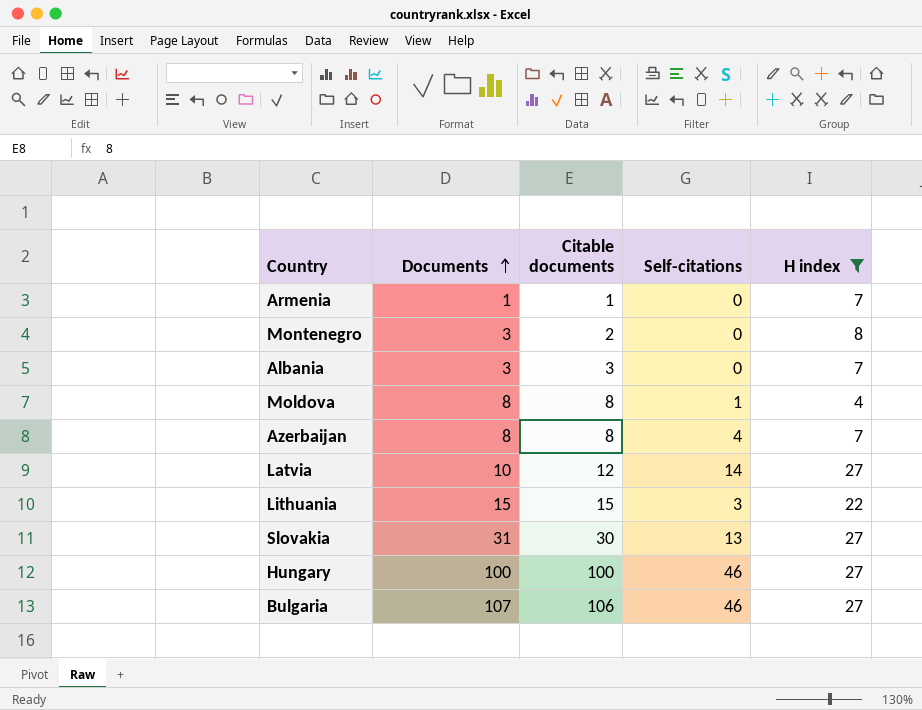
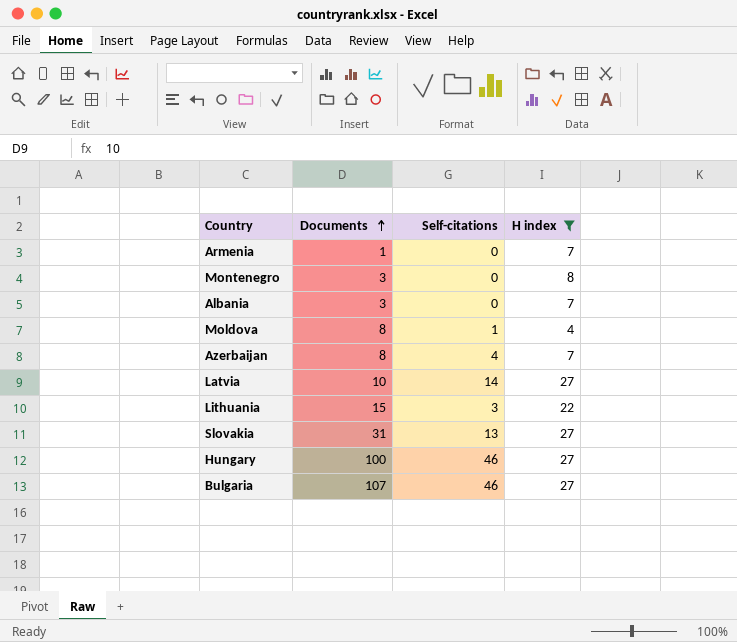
column Citable documents | position: 3 -> none

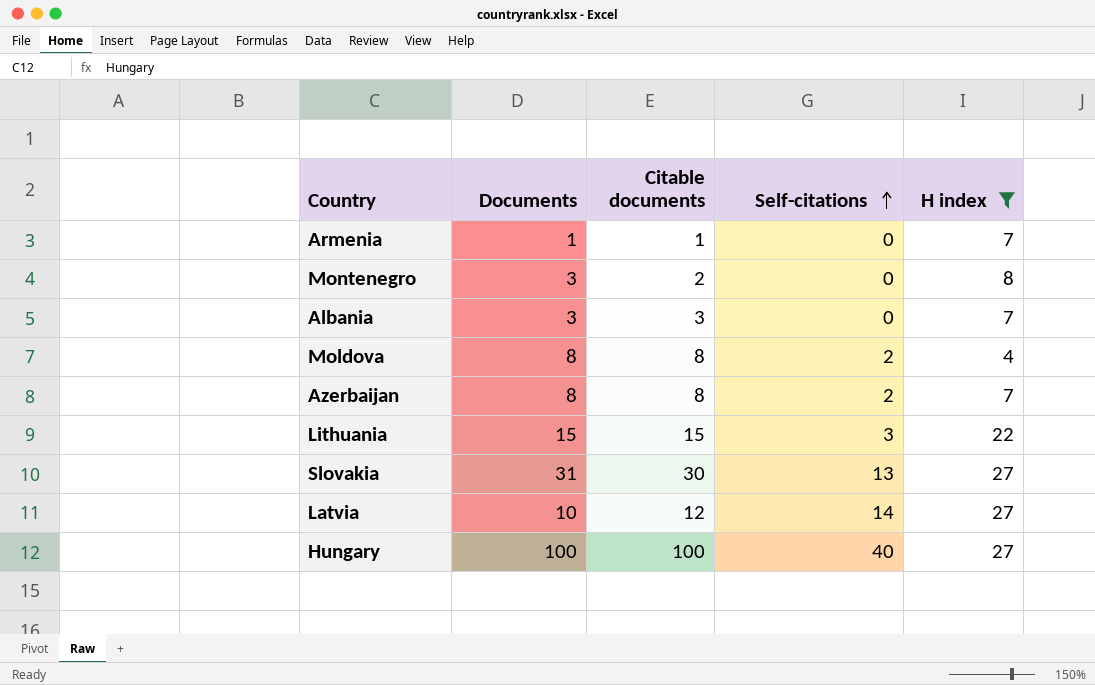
row order: Documents ascending -> Self-citations ascending
column Citable documents | position: none -> 3
row Bulgaria: 107 | 46 | 27 -> none
Moldova | Self-citations: 1 -> 2
Azerbaijan | Self-citations: 4 -> 2
Hungary | Self-citations: 46 -> 40

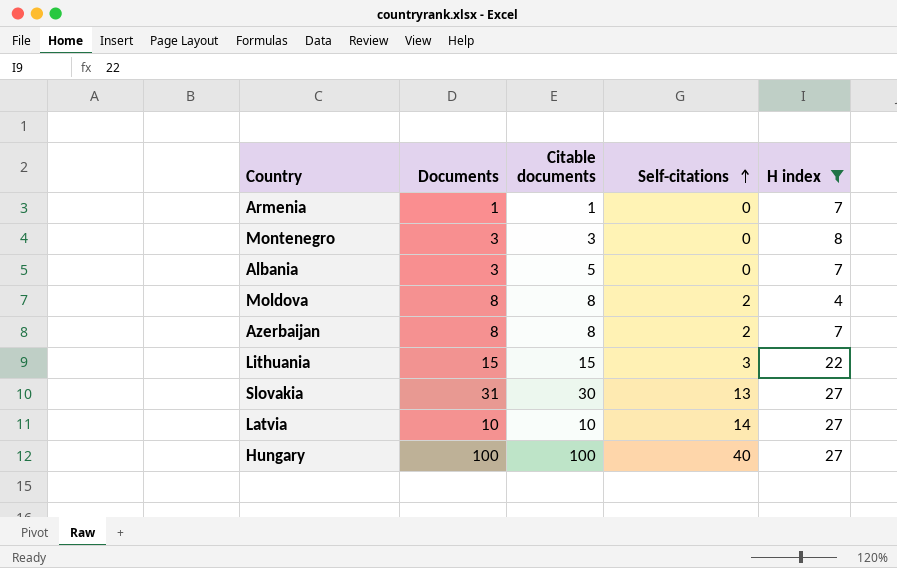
Montenegro | Citable documents: 2 -> 3
Albania | Citable documents: 3 -> 5
Latvia | Citable documents: 12 -> 10

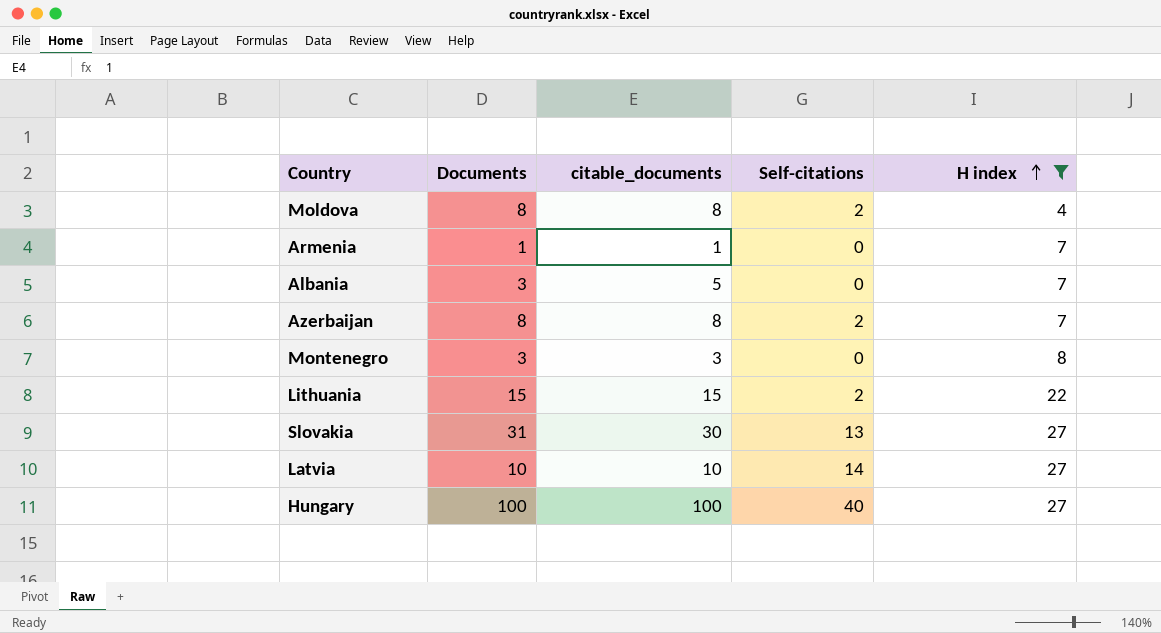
row order: Self-citations ascending -> H index ascending
column name: Citable documents -> citable_documents
Lithuania | Self-citations: 3 -> 2

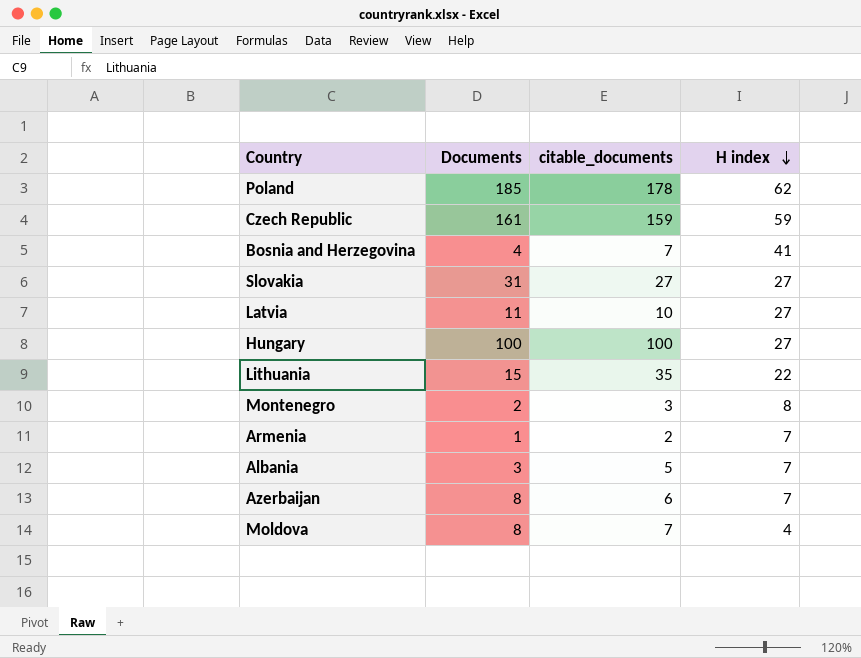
filter: H index <= 27 -> none
row order: H index ascending -> H index descending
column Self-citations | position: 4 -> none
Slovakia | citable_documents: 30 -> 27
Latvia | Documents: 10 -> 11
Lithuania | citable_documents: 15 -> 35
Montenegro | Documents: 3 -> 2
Armenia | citable_documents: 1 -> 2
Azerbaijan | citable_documents: 8 -> 6
Moldova | citable_documents: 8 -> 7

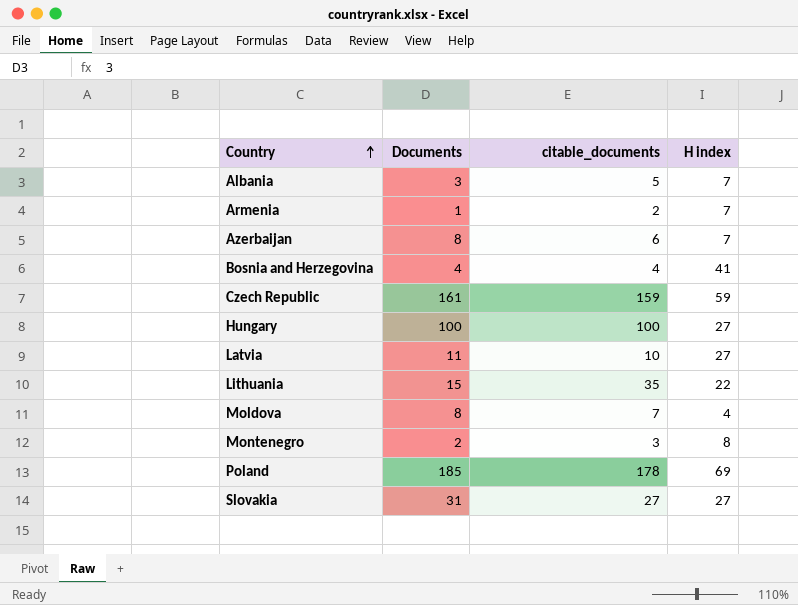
row order: H index descending -> Country ascending
Bosnia and Herzegovina | citable_documents: 7 -> 4
Poland | H index: 62 -> 69

